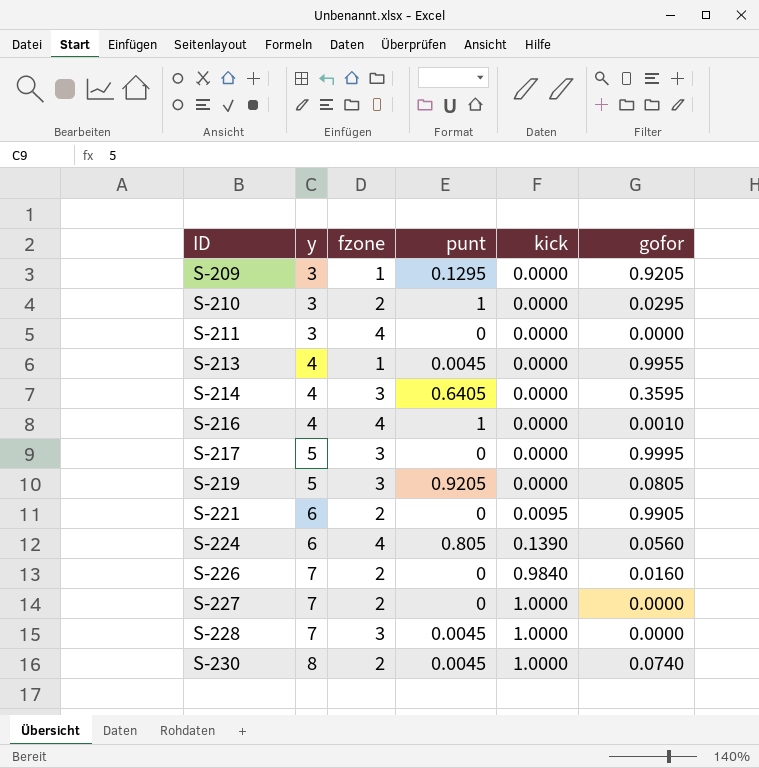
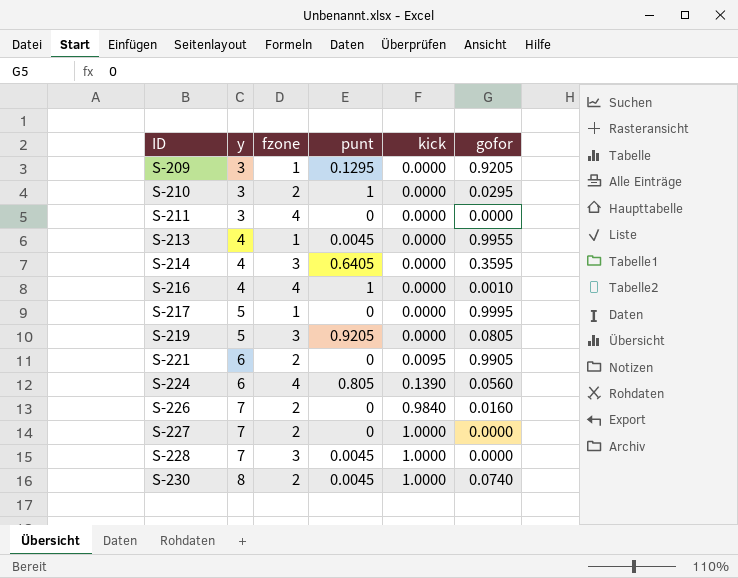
S-217 | fzone: 3 -> 1

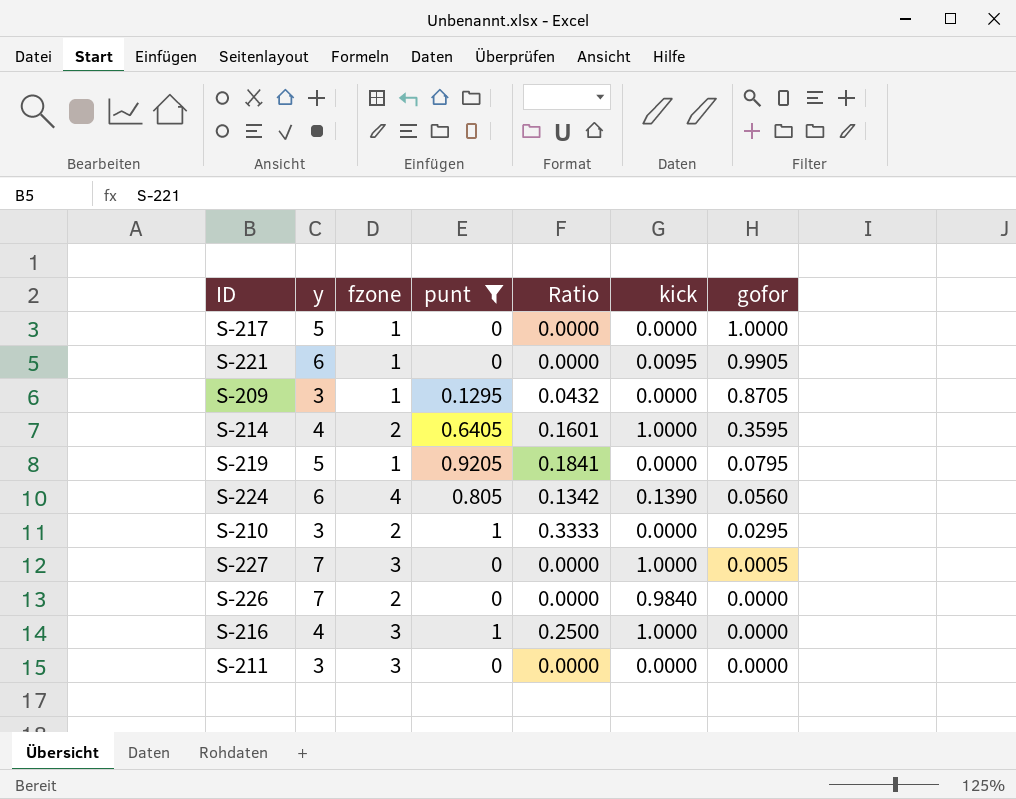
filter: none -> punt != 0.0045
row order: ID ascending -> gofor descending
column Ratio | formula: none -> [punt] / [y]
S-217 | gofor: 0.9995 -> 1.0000
S-221 | fzone: 2 -> 1
S-209 | gofor: 0.9205 -> 0.8705
S-214 | fzone: 3 -> 2
S-214 | kick: 0.0000 -> 1.0000
S-219 | fzone: 3 -> 1
S-219 | gofor: 0.0805 -> 0.0795
S-227 | fzone: 2 -> 3
S-227 | gofor: 0.0000 -> 0.0005
S-226 | gofor: 0.0160 -> 0.0000
S-216 | fzone: 4 -> 3
S-216 | kick: 0.0000 -> 1.0000
S-216 | gofor: 0.0010 -> 0.0000
S-211 | fzone: 4 -> 3

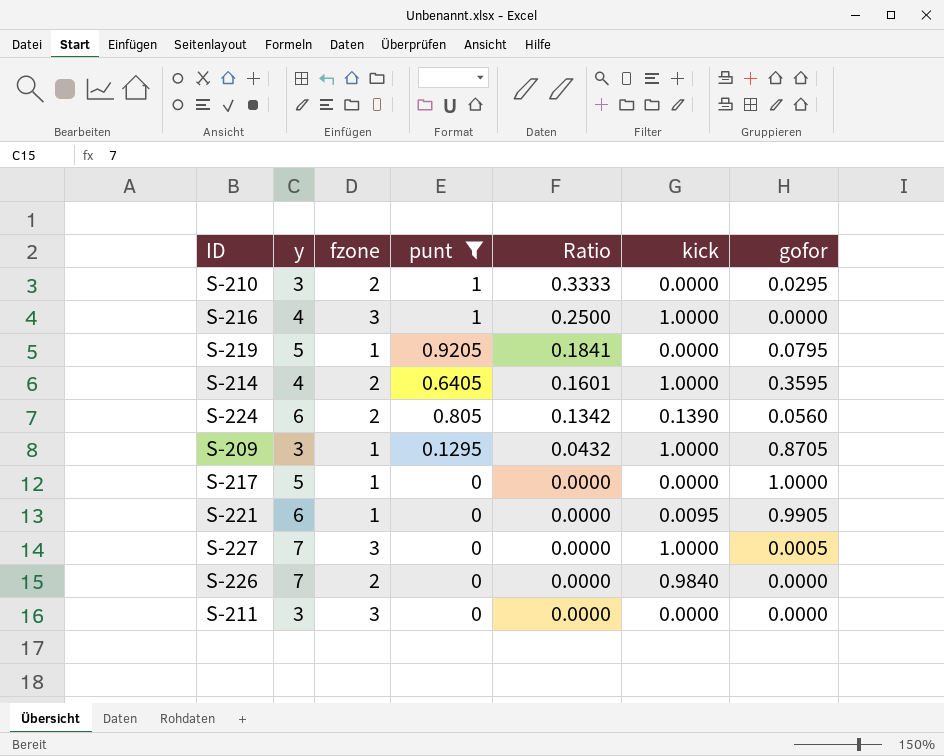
row order: gofor descending -> Ratio descending
S-224 | fzone: 4 -> 2
S-209 | kick: 0.0000 -> 1.0000

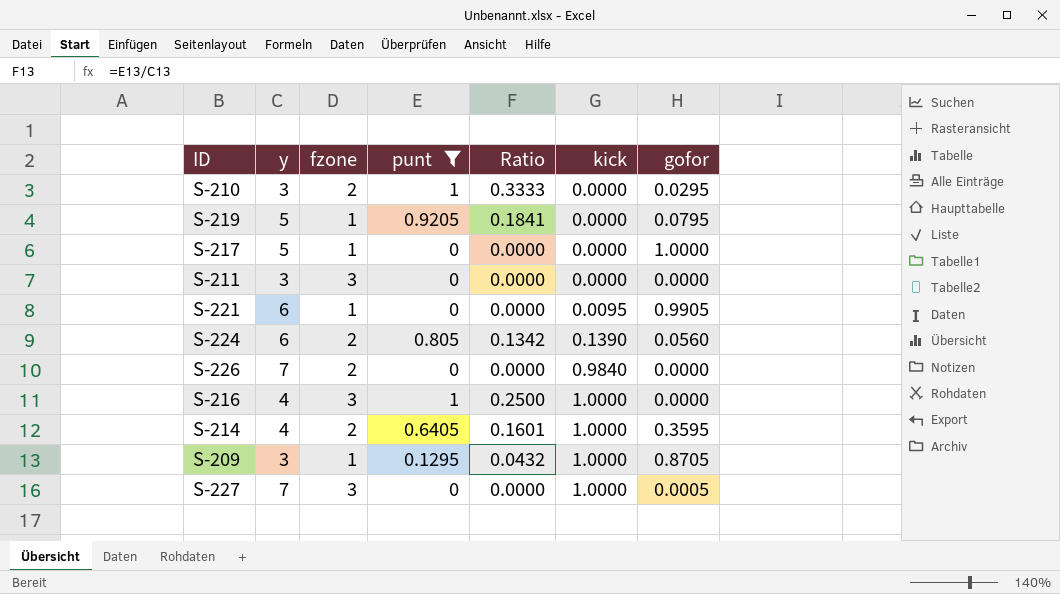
row order: Ratio descending -> kick ascending

